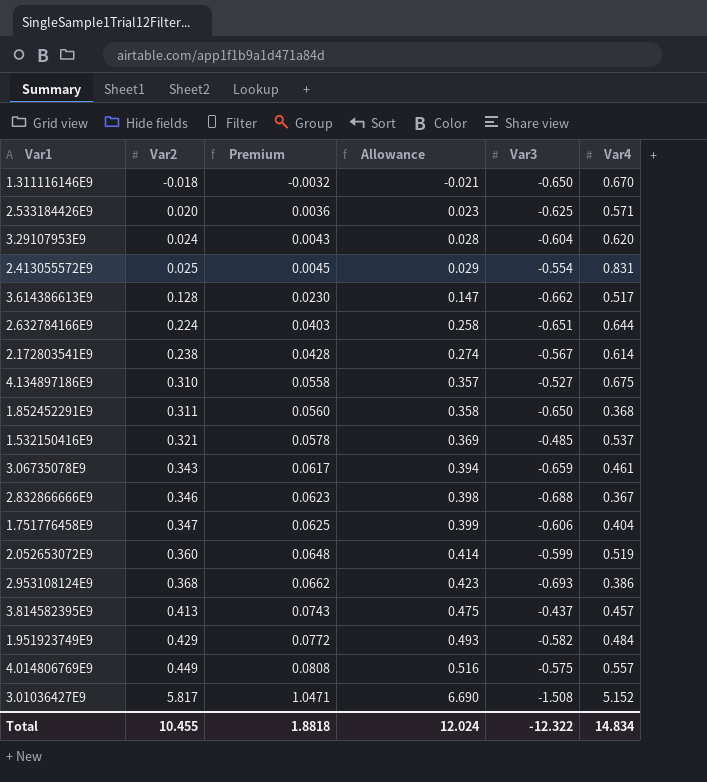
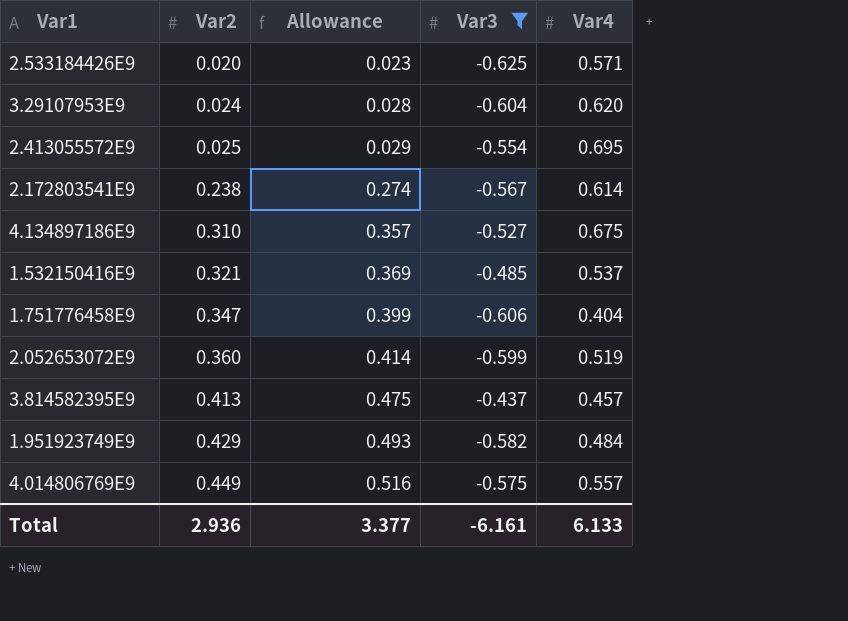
filter: none -> Var3 >= -0.625
column Premium | formula: [Var2] * 0.18 -> none
2.413055572E9 | Var4: 0.831 -> 0.695
Total | Var2: 10.455 -> 2.936
Total | Allowance: 12.024 -> 3.377
Total | Var3: -12.322 -> -6.161
Total | Var4: 14.834 -> 6.133

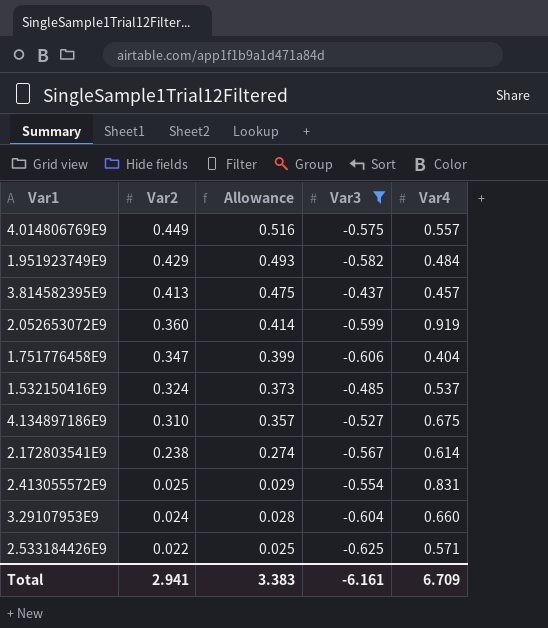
row order: Var2 ascending -> Var2 descending
2.052653072E9 | Var4: 0.519 -> 0.919
1.532150416E9 | Var2: 0.321 -> 0.324
1.532150416E9 | Allowance: 0.369 -> 0.373
2.413055572E9 | Var4: 0.695 -> 0.831
3.29107953E9 | Var4: 0.620 -> 0.660
2.533184426E9 | Var2: 0.020 -> 0.022
2.533184426E9 | Allowance: 0.023 -> 0.025
Total | Var2: 2.936 -> 2.941
Total | Allowance: 3.377 -> 3.383
Total | Var4: 6.133 -> 6.709

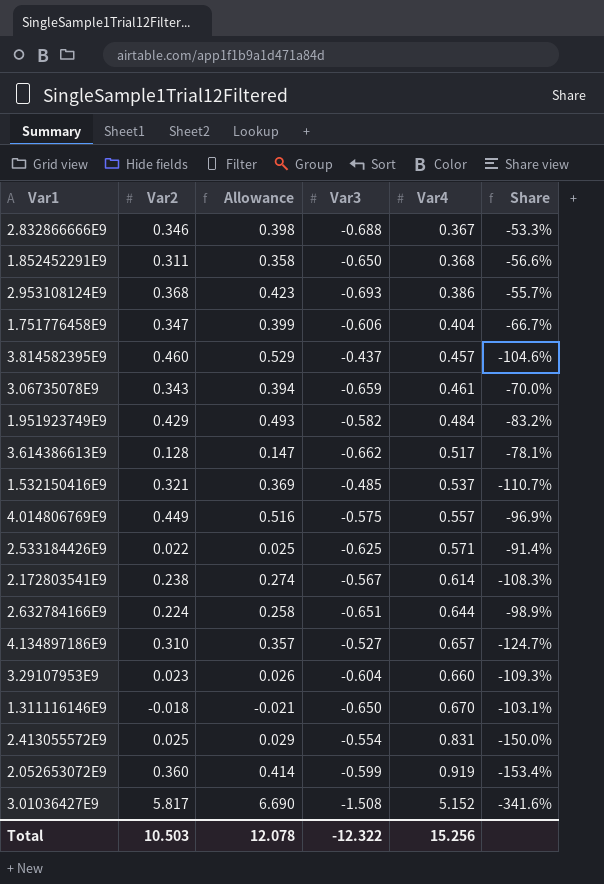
filter: Var3 >= -0.625 -> none
row order: Var2 descending -> Var4 ascending
column Share | formula: none -> [Var4] / [Var3]
3.814582395E9 | Var2: 0.413 -> 0.460
3.814582395E9 | Allowance: 0.475 -> 0.529
1.532150416E9 | Var2: 0.324 -> 0.321
1.532150416E9 | Allowance: 0.373 -> 0.369
4.134897186E9 | Var4: 0.675 -> 0.657
3.29107953E9 | Var2: 0.024 -> 0.023
3.29107953E9 | Allowance: 0.028 -> 0.026
Total | Var2: 2.941 -> 10.503
Total | Allowance: 3.383 -> 12.078
Total | Var3: -6.161 -> -12.322
Total | Var4: 6.709 -> 15.256

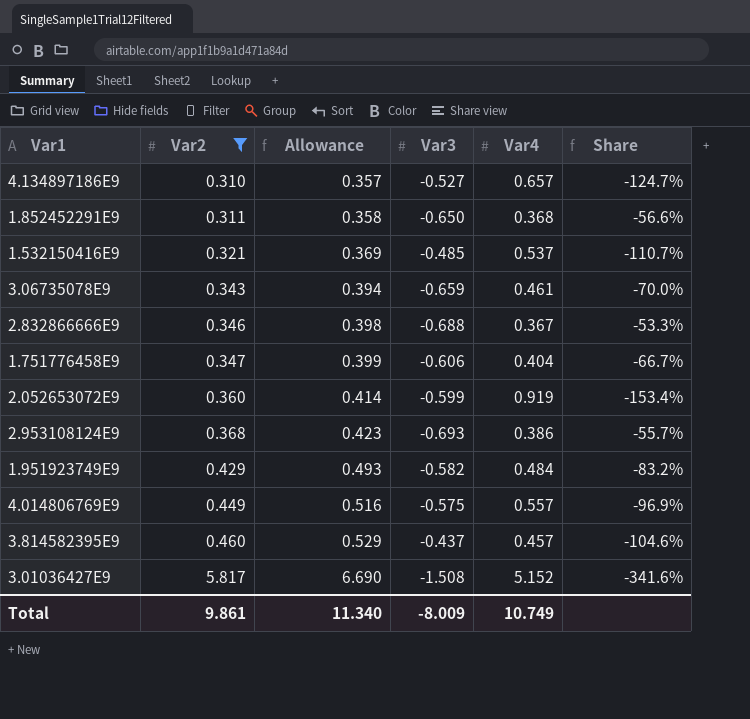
filter: none -> Var2 >= 0.310
row order: Var4 ascending -> Var2 ascending
Total | Var2: 10.503 -> 9.861
Total | Allowance: 12.078 -> 11.340
Total | Var3: -12.322 -> -8.009
Total | Var4: 15.256 -> 10.749

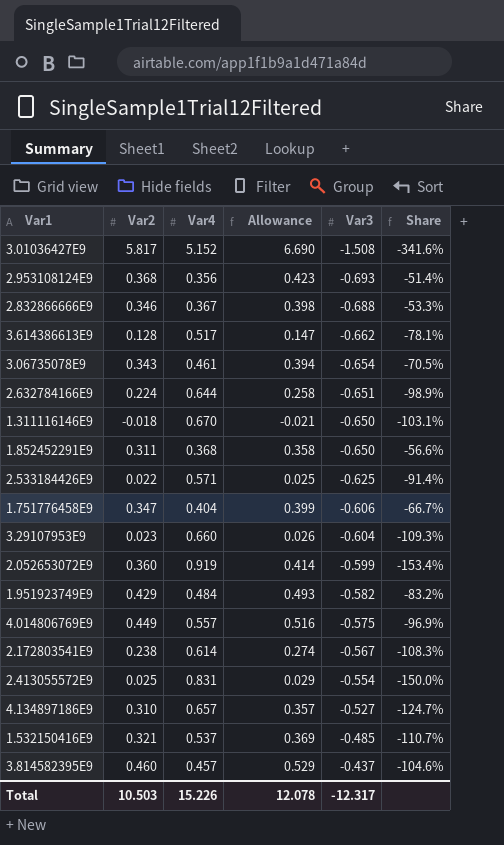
filter: Var2 >= 0.310 -> none
row order: Var2 ascending -> Var3 ascending
column Var4 | position: 5 -> 3
2.953108124E9 | Var4: 0.386 -> 0.356
2.953108124E9 | Share: -55.7% -> -51.4%
3.06735078E9 | Var3: -0.659 -> -0.654
3.06735078E9 | Share: -70.0% -> -70.5%
Total | Var2: 9.861 -> 10.503
Total | Var4: 10.749 -> 15.226
Total | Allowance: 11.340 -> 12.078
Total | Var3: -8.009 -> -12.317

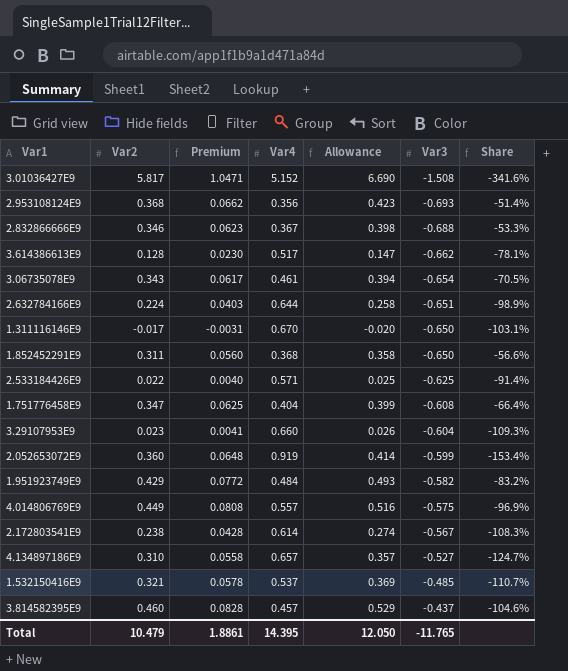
column Premium | formula: none -> [Var2] * 0.18
row 2.413055572E9: 0.025 | 0.831 | 0.029 | -0.554 | -150.0% -> none
1.311116146E9 | Var2: -0.018 -> -0.017
1.311116146E9 | Allowance: -0.021 -> -0.020
1.751776458E9 | Var3: -0.606 -> -0.608
1.751776458E9 | Share: -66.7% -> -66.4%
Total | Var2: 10.503 -> 10.479
Total | Var4: 15.226 -> 14.395
Total | Allowance: 12.078 -> 12.050
Total | Var3: -12.317 -> -11.765

